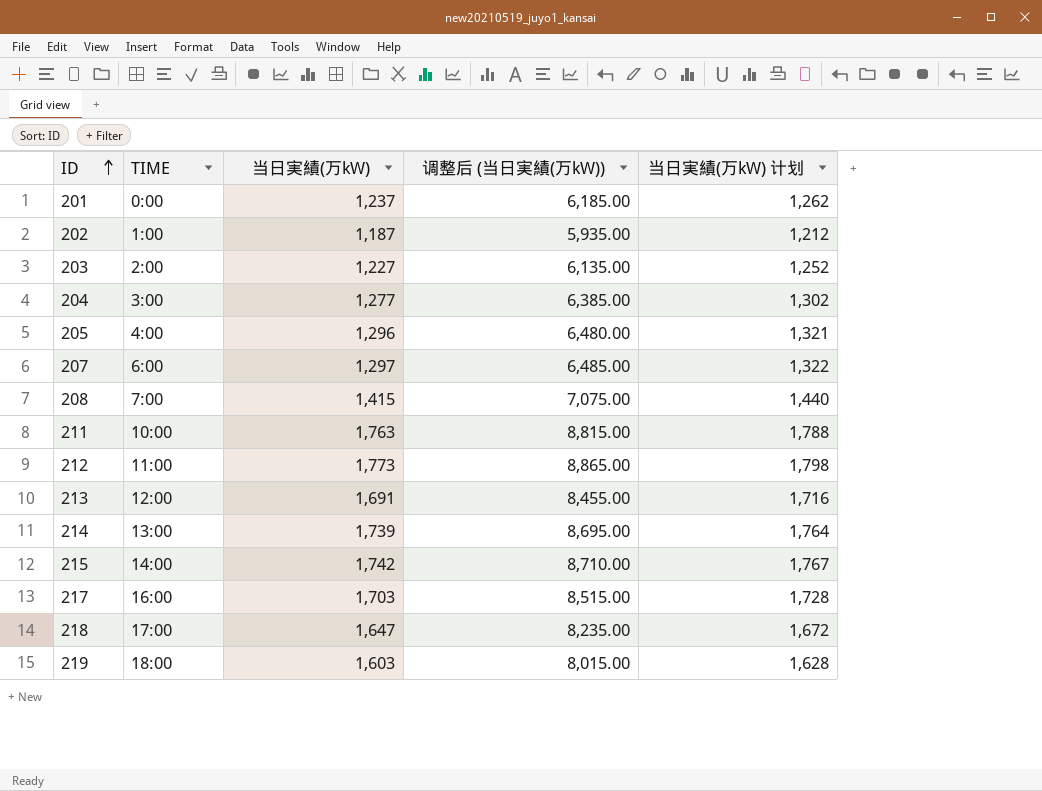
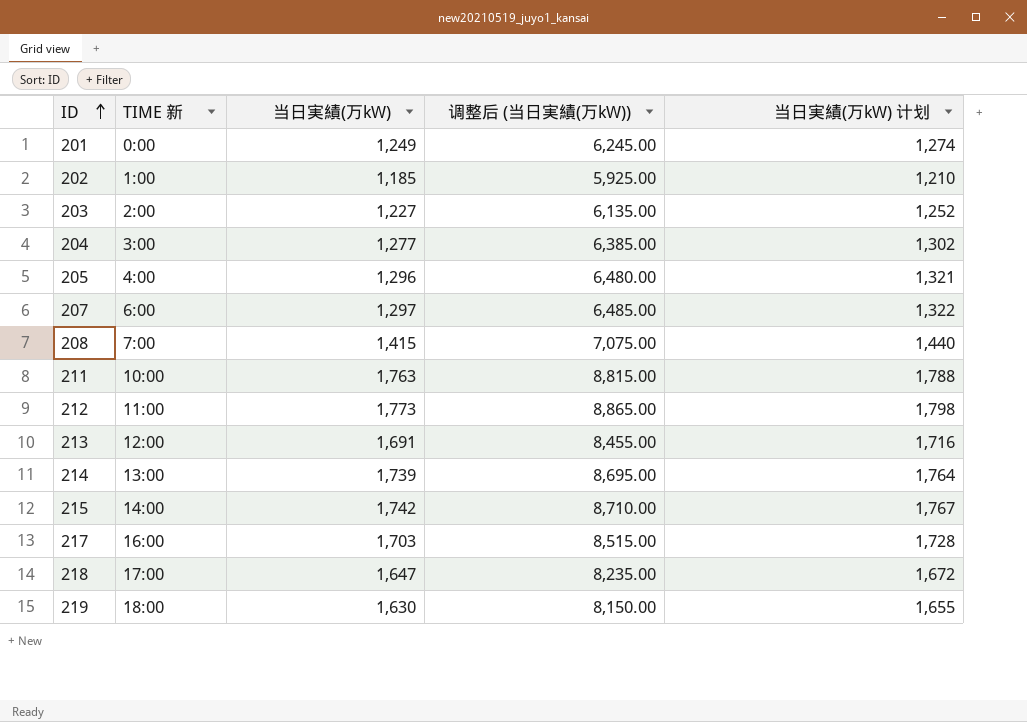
column name: TIME -> TIME 新
201 | 当日実績(万kW): 1,237 -> 1,249
201 | 调整后 (当日実績(万kW)): 6,185.00 -> 6,245.00
201 | 当日実績(万kW) 计划: 1,262 -> 1,274
202 | 当日実績(万kW): 1,187 -> 1,185
202 | 调整后 (当日実績(万kW)): 5,935.00 -> 5,925.00
202 | 当日実績(万kW) 计划: 1,212 -> 1,210
219 | 当日実績(万kW): 1,603 -> 1,630
219 | 调整后 (当日実績(万kW)): 8,015.00 -> 8,150.00
219 | 当日実績(万kW) 计划: 1,628 -> 1,655

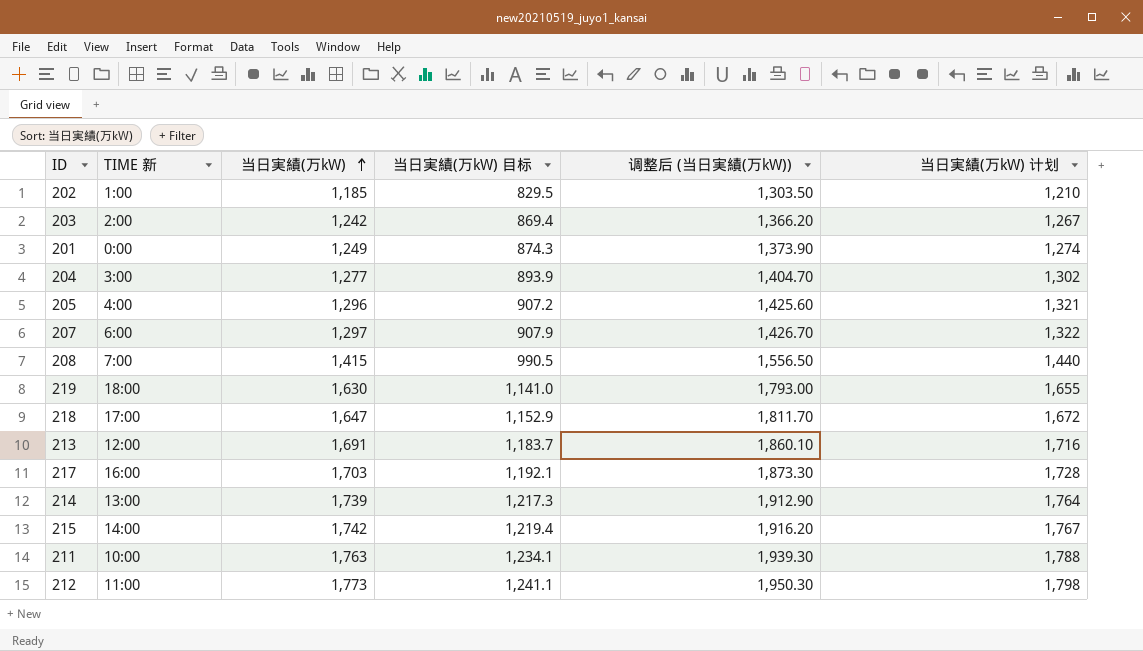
row order: ID ascending -> 当日実績(万kW) ascending
column 当日実績(万kW) 目标 | formula: none -> [当日実績(万kW)] * 0.7
column 调整后 (当日実績(万kW)) | formula: [当日実績(万kW)] * 5 -> [当日実績(万kW)] * 1.1
203 | 当日実績(万kW): 1,227 -> 1,242
203 | 当日実績(万kW) 计划: 1,252 -> 1,267

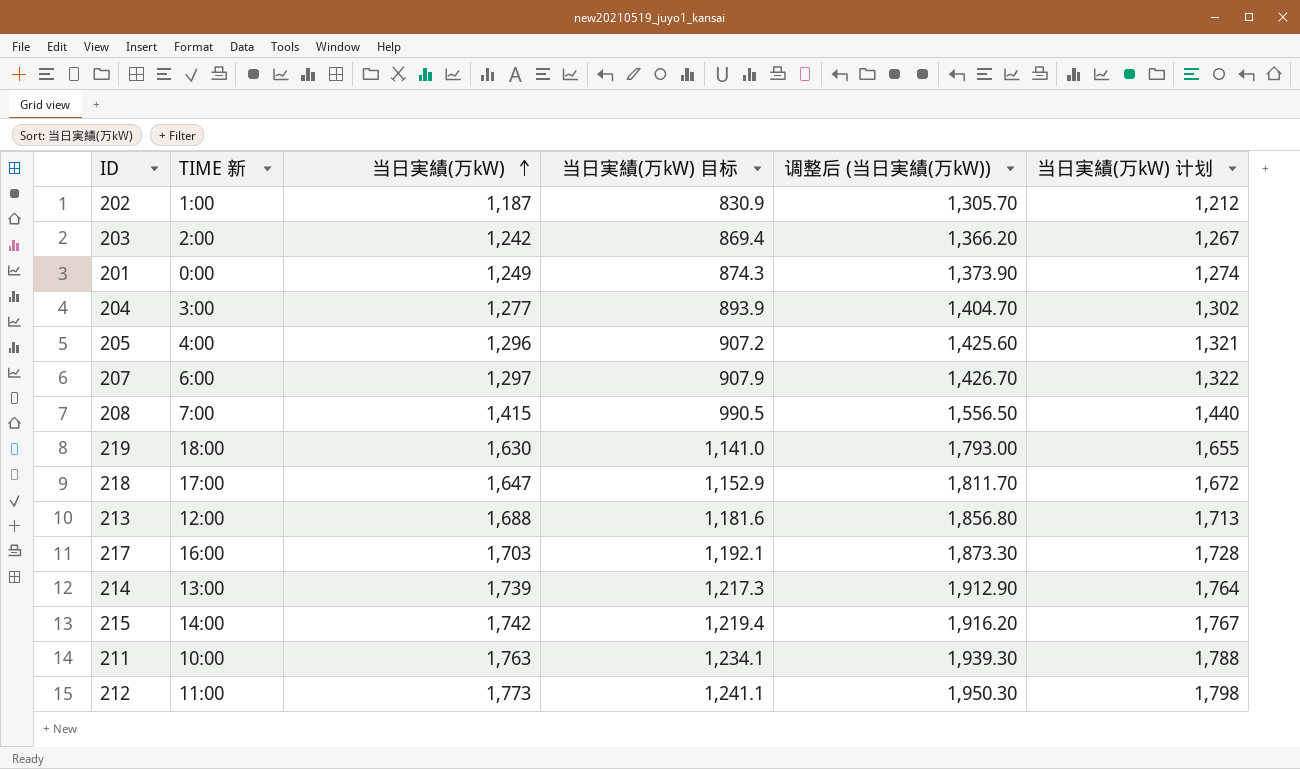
202 | 当日実績(万kW): 1,185 -> 1,187
202 | 当日実績(万kW) 目标: 829.5 -> 830.9
202 | 调整后 (当日実績(万kW)): 1,303.50 -> 1,305.70
202 | 当日実績(万kW) 计划: 1,210 -> 1,212
213 | 当日実績(万kW): 1,691 -> 1,688
213 | 当日実績(万kW) 目标: 1,183.7 -> 1,181.6
213 | 调整后 (当日実績(万kW)): 1,860.10 -> 1,856.80
213 | 当日実績(万kW) 计划: 1,716 -> 1,713

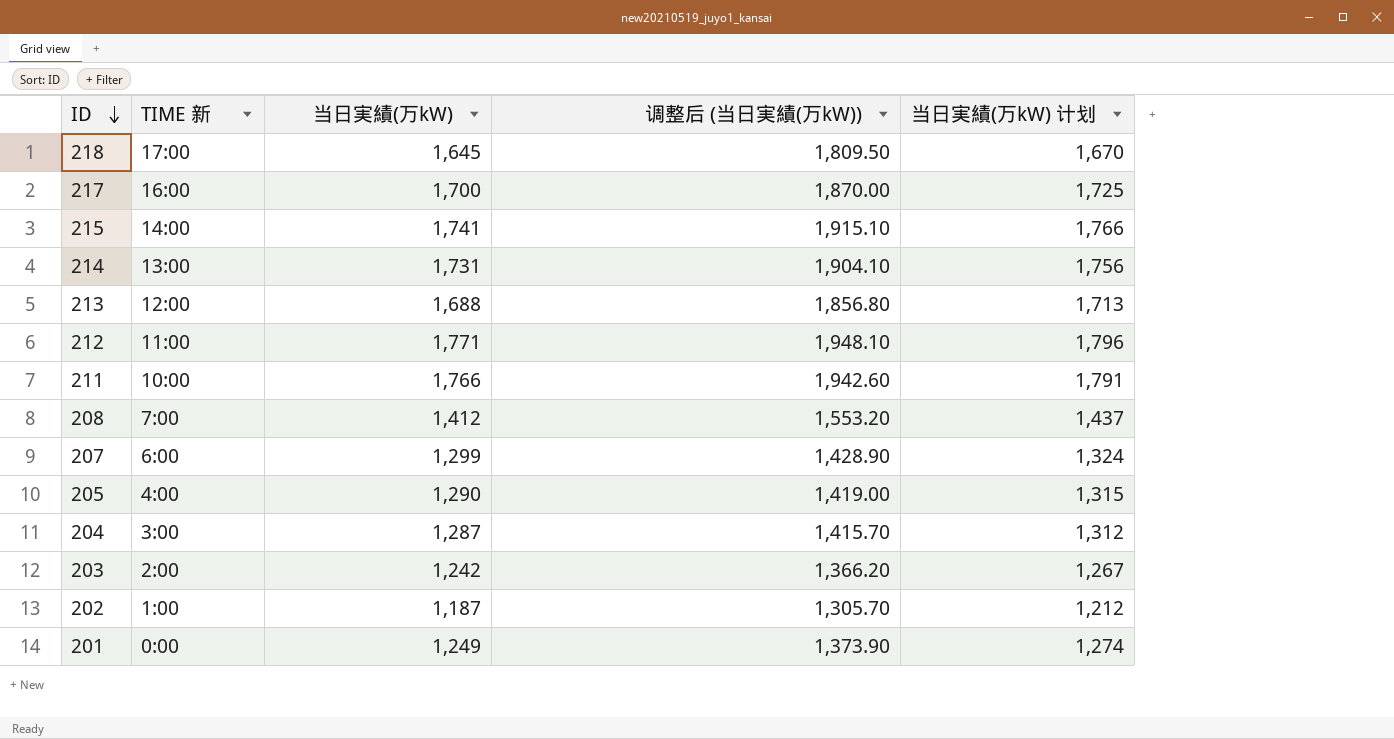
row order: 当日実績(万kW) ascending -> ID descending
column 当日実績(万kW) 目标 | formula: [当日実績(万kW)] * 0.7 -> none
row 219: 18:00 | 1,630 | 1,141.0 | 1,793.00 | 1,655 -> none
218 | 当日実績(万kW): 1,647 -> 1,645
218 | 调整后 (当日実績(万kW)): 1,811.70 -> 1,809.50
218 | 当日実績(万kW) 计划: 1,672 -> 1,670
217 | 当日実績(万kW): 1,703 -> 1,700
217 | 调整后 (当日実績(万kW)): 1,873.30 -> 1,870.00
217 | 当日実績(万kW) 计划: 1,728 -> 1,725
215 | 当日実績(万kW): 1,742 -> 1,741
215 | 调整后 (当日実績(万kW)): 1,916.20 -> 1,915.10
215 | 当日実績(万kW) 计划: 1,767 -> 1,766
214 | 当日実績(万kW): 1,739 -> 1,731
214 | 调整后 (当日実績(万kW)): 1,912.90 -> 1,904.10
214 | 当日実績(万kW) 计划: 1,764 -> 1,756
212 | 当日実績(万kW): 1,773 -> 1,771
212 | 调整后 (当日実績(万kW)): 1,950.30 -> 1,948.10
212 | 当日実績(万kW) 计划: 1,798 -> 1,796
211 | 当日実績(万kW): 1,763 -> 1,766
211 | 调整后 (当日実績(万kW)): 1,939.30 -> 1,942.60
211 | 当日実績(万kW) 计划: 1,788 -> 1,791
208 | 当日実績(万kW): 1,415 -> 1,412
208 | 调整后 (当日実績(万kW)): 1,556.50 -> 1,553.20
208 | 当日実績(万kW) 计划: 1,440 -> 1,437
207 | 当日実績(万kW): 1,297 -> 1,299
207 | 调整后 (当日実績(万kW)): 1,426.70 -> 1,428.90
207 | 当日実績(万kW) 计划: 1,322 -> 1,324
205 | 当日実績(万kW): 1,296 -> 1,290
205 | 调整后 (当日実績(万kW)): 1,425.60 -> 1,419.00
205 | 当日実績(万kW) 计划: 1,321 -> 1,315
204 | 当日実績(万kW): 1,277 -> 1,287
204 | 调整后 (当日実績(万kW)): 1,404.70 -> 1,415.70
204 | 当日実績(万kW) 计划: 1,302 -> 1,312

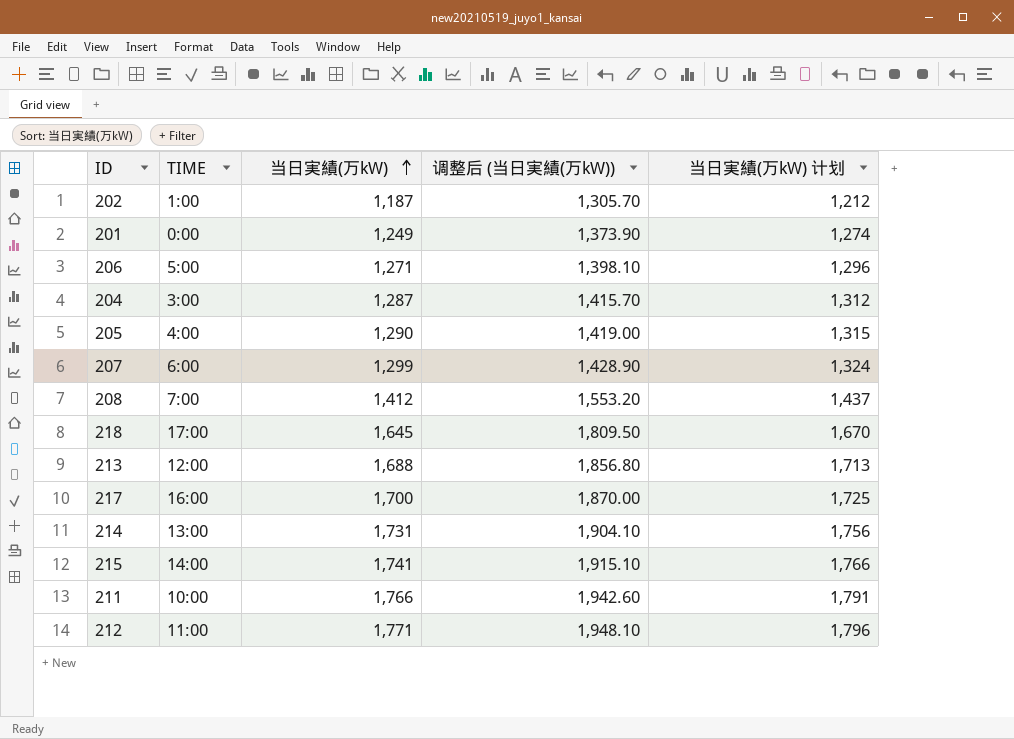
row order: ID descending -> 当日実績(万kW) ascending
column name: TIME 新 -> TIME
row 203: 2:00 | 1,242 | 1,366.20 | 1,267 -> none
row 206: none -> 5:00 | 1,271 | 1,398.10 | 1,296

